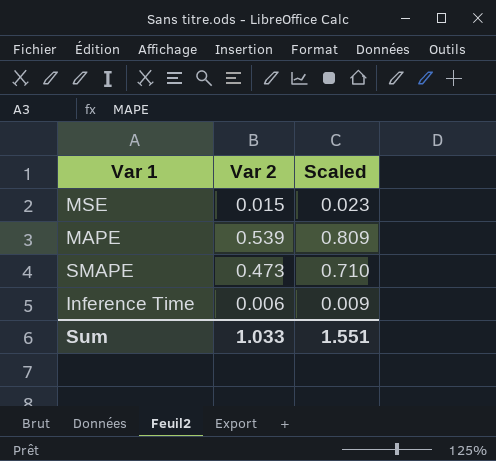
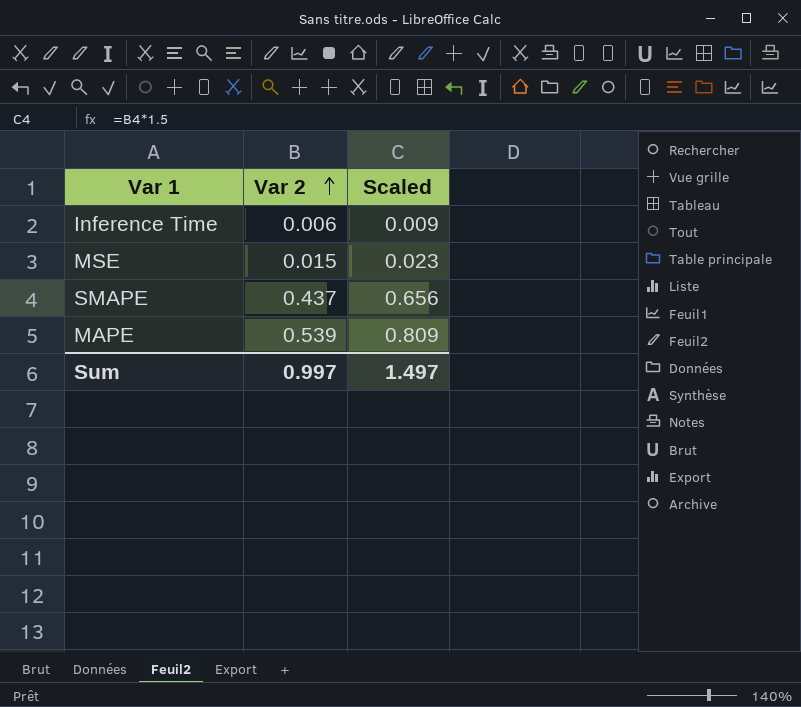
row order: none -> Var 2 ascending
SMAPE | Var 2: 0.473 -> 0.437
SMAPE | Scaled: 0.710 -> 0.656
Sum | Var 2: 1.033 -> 0.997
Sum | Scaled: 1.551 -> 1.497

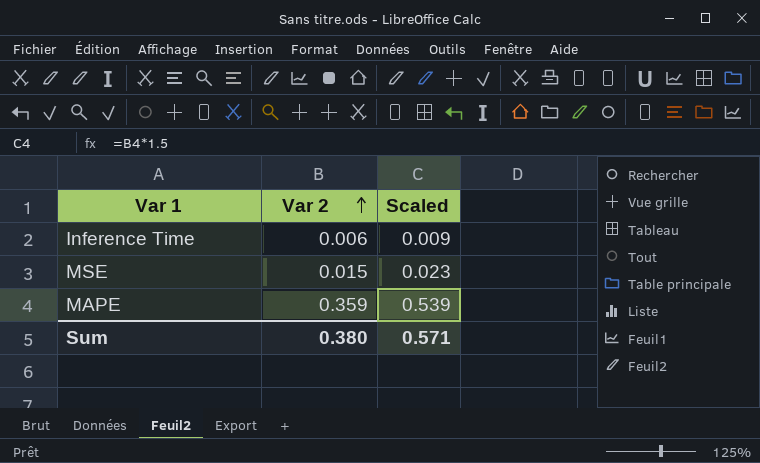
row SMAPE: 0.437 | 0.656 -> none
MAPE | Var 2: 0.539 -> 0.359
MAPE | Scaled: 0.809 -> 0.539
Sum | Var 2: 0.997 -> 0.380
Sum | Scaled: 1.497 -> 0.571

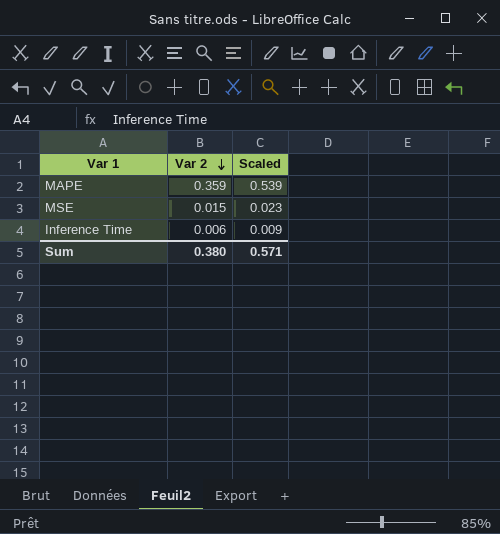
row order: Var 2 ascending -> Var 2 descending

